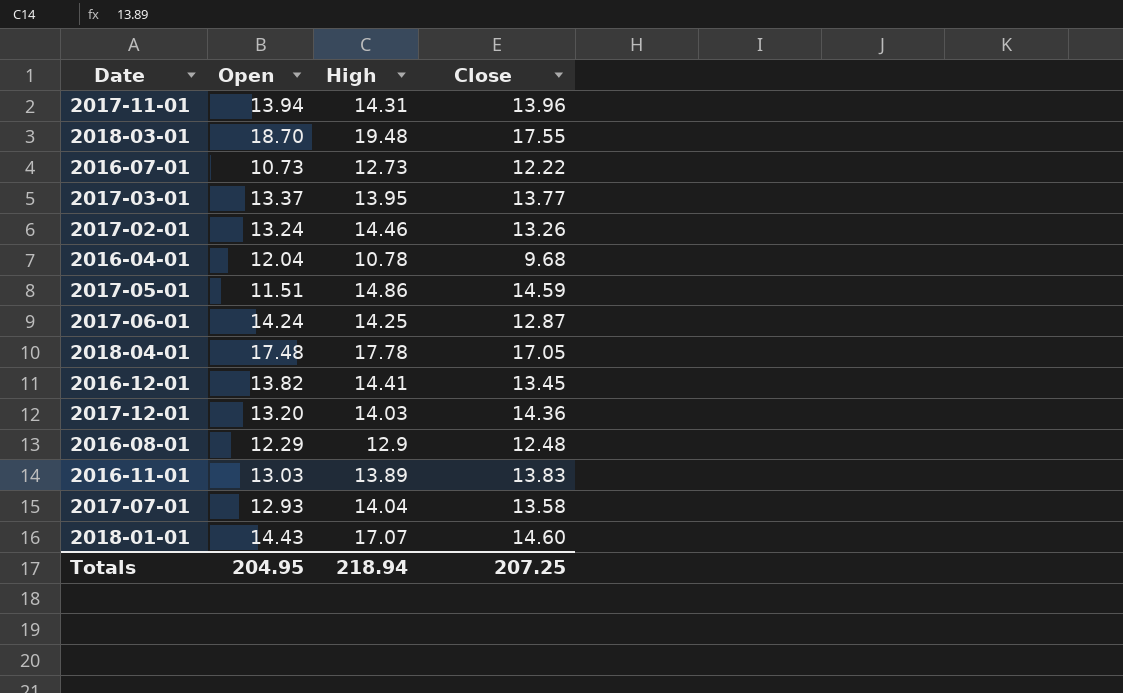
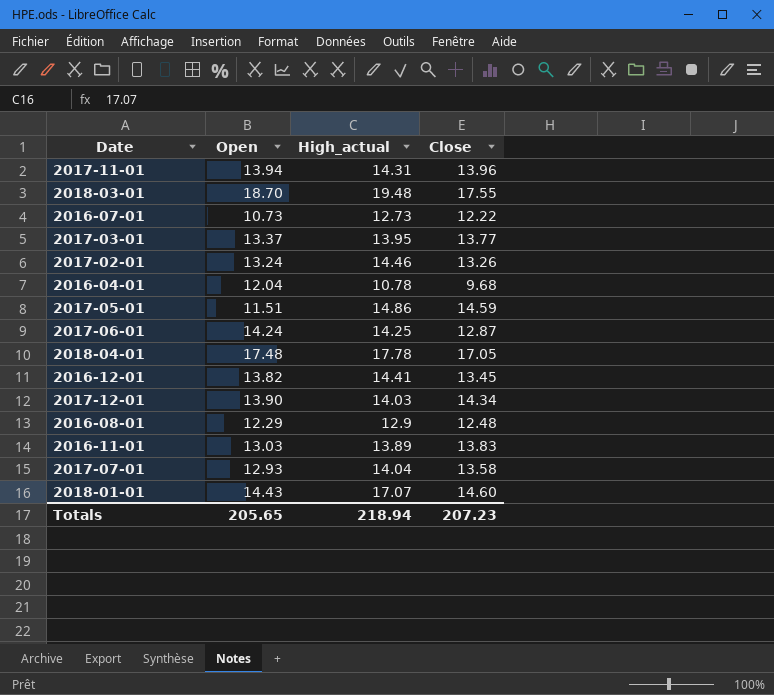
column name: High -> High_actual
2017-12-01 | Open: 13.20 -> 13.90
2017-12-01 | Close: 14.36 -> 14.34
Totals | Open: 204.95 -> 205.65
Totals | Close: 207.25 -> 207.23

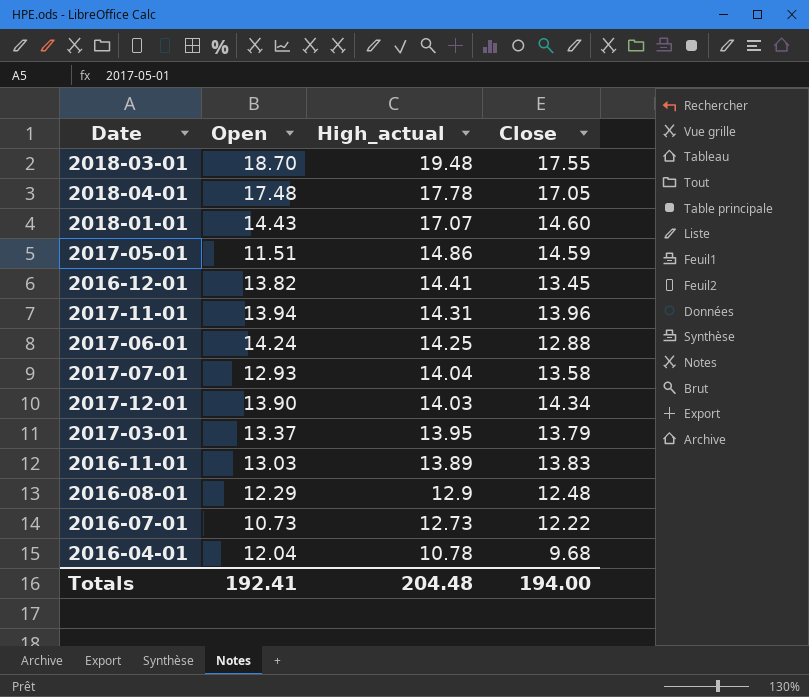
row order: none -> High_actual descending
row 2017-02-01: 13.24 | 14.46 | 13.26 -> none
2017-06-01 | Close: 12.87 -> 12.88
2017-03-01 | Close: 13.77 -> 13.79
Totals | Open: 205.65 -> 192.41
Totals | High_actual: 218.94 -> 204.48
Totals | Close: 207.23 -> 194.00

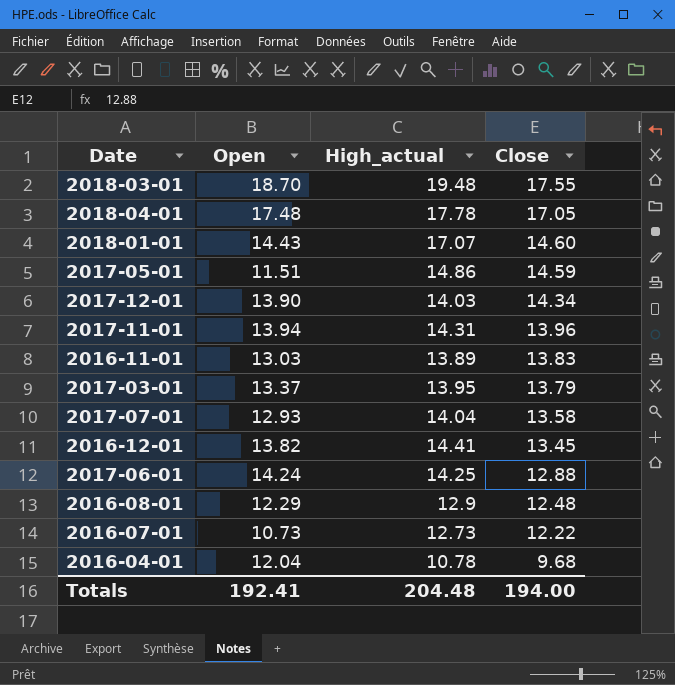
row order: High_actual descending -> Close descending

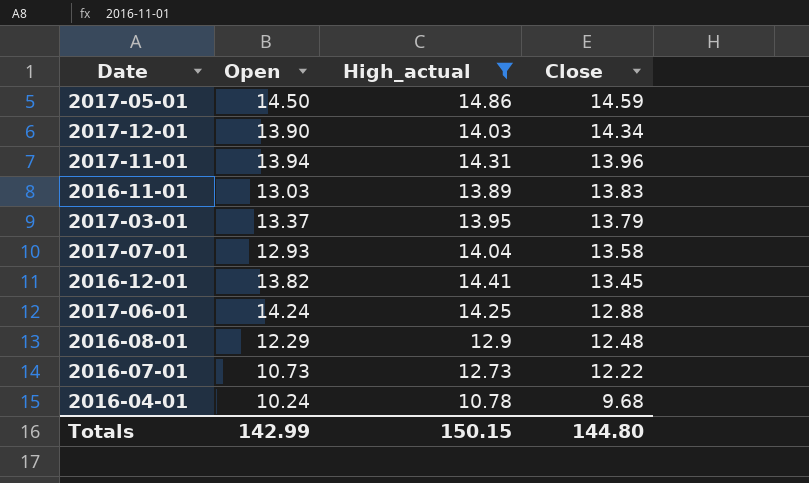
filter: none -> High_actual <= 14.86
2017-05-01 | Open: 11.51 -> 14.50
2016-04-01 | Open: 12.04 -> 10.24
Totals | Open: 192.41 -> 142.99
Totals | High_actual: 204.48 -> 150.15
Totals | Close: 194.00 -> 144.80

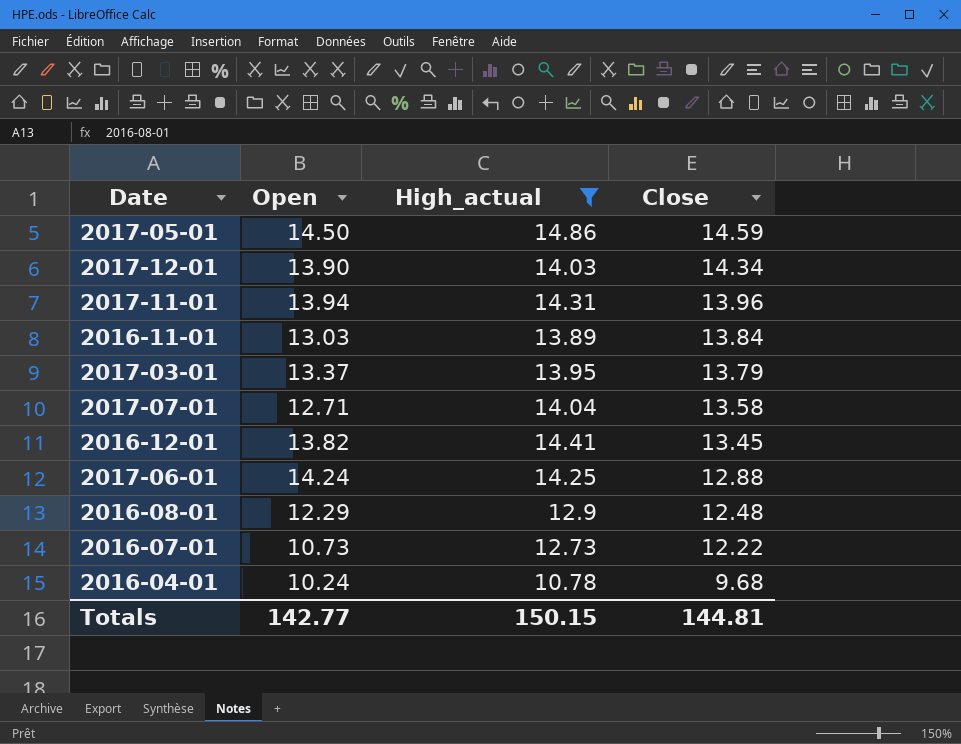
2016-11-01 | Close: 13.83 -> 13.84
2017-07-01 | Open: 12.93 -> 12.71
Totals | Open: 142.99 -> 142.77
Totals | Close: 144.80 -> 144.81

